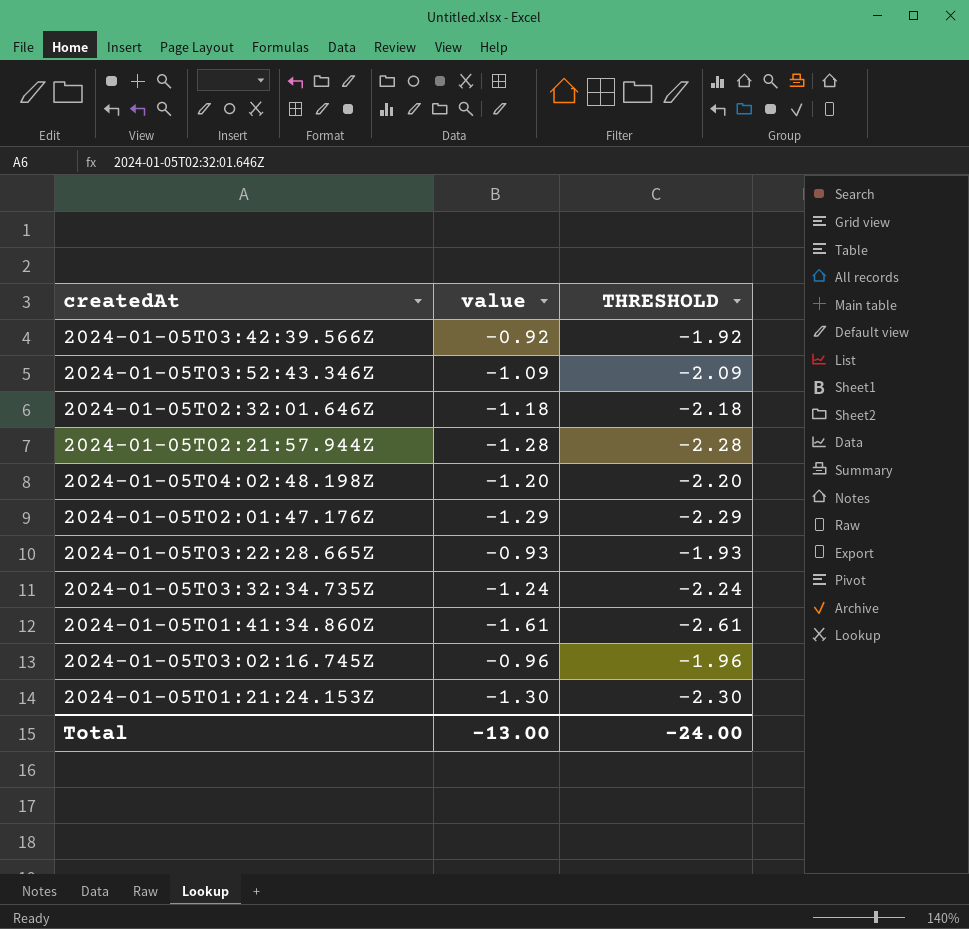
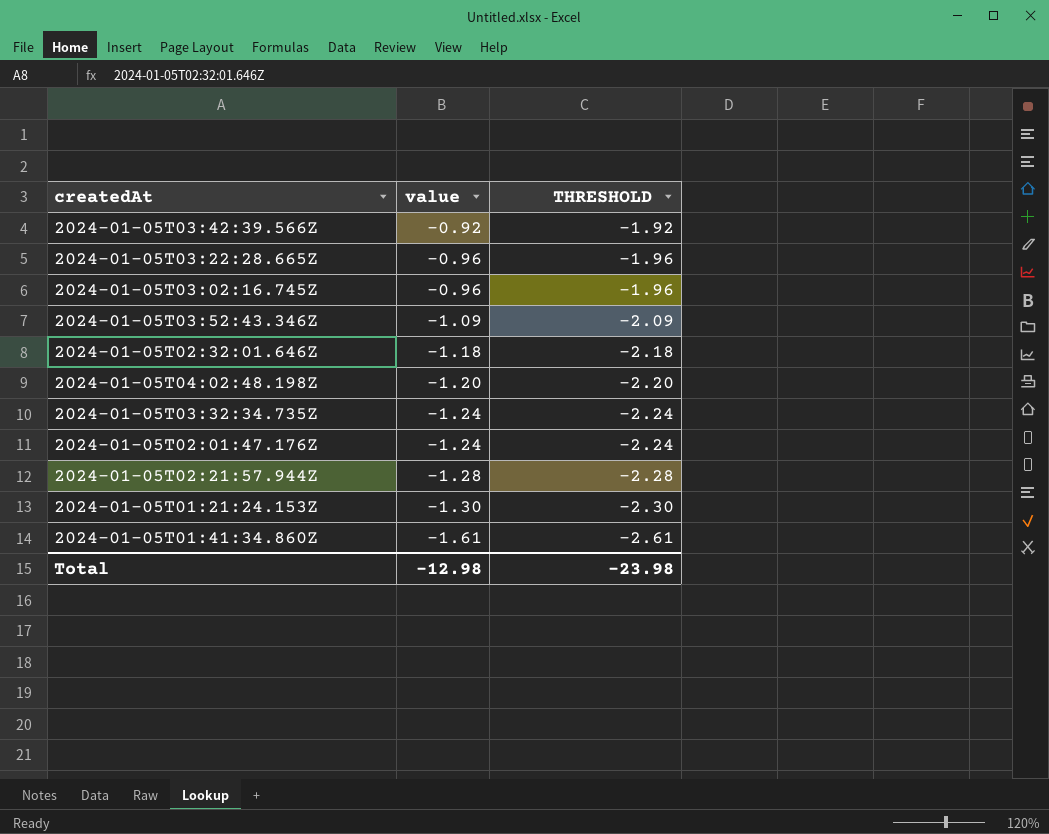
row order: none -> value descending
2024-01-05T03:22:28.665Z | value: -0.93 -> -0.96
2024-01-05T03:22:28.665Z | THRESHOLD: -1.93 -> -1.96
2024-01-05T02:01:47.176Z | value: -1.29 -> -1.24
2024-01-05T02:01:47.176Z | THRESHOLD: -2.29 -> -2.24
Total | value: -13.00 -> -12.98
Total | THRESHOLD: -24.00 -> -23.98

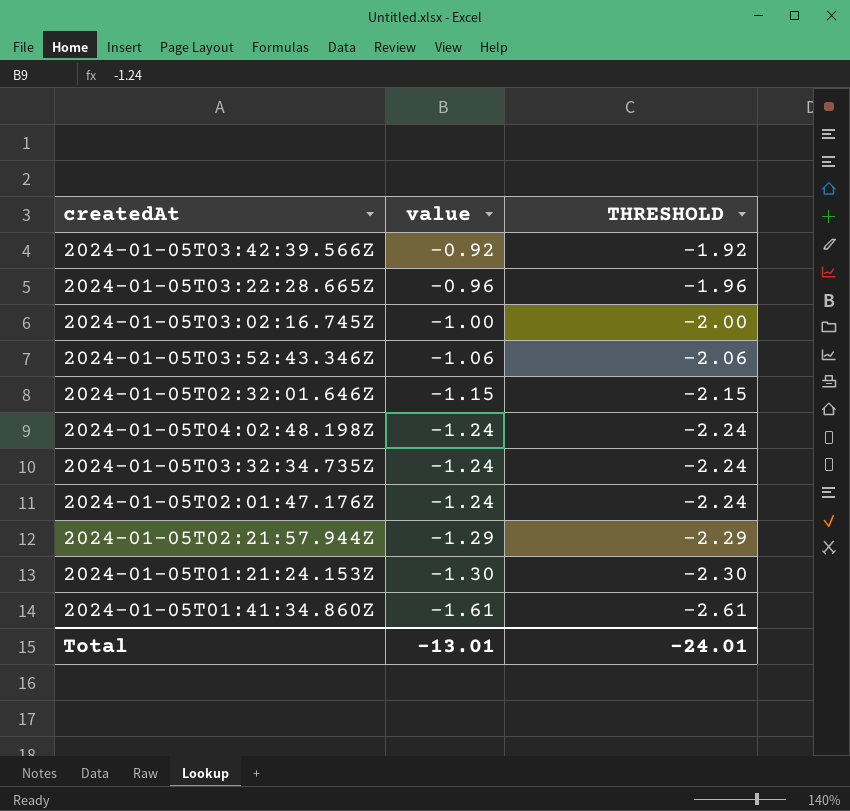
2024-01-05T03:02:16.745Z | value: -0.96 -> -1.00
2024-01-05T03:02:16.745Z | THRESHOLD: -1.96 -> -2.00
2024-01-05T03:52:43.346Z | value: -1.09 -> -1.06
2024-01-05T03:52:43.346Z | THRESHOLD: -2.09 -> -2.06
2024-01-05T02:32:01.646Z | value: -1.18 -> -1.15
2024-01-05T02:32:01.646Z | THRESHOLD: -2.18 -> -2.15
2024-01-05T04:02:48.198Z | value: -1.20 -> -1.24
2024-01-05T04:02:48.198Z | THRESHOLD: -2.20 -> -2.24
2024-01-05T02:21:57.944Z | value: -1.28 -> -1.29
2024-01-05T02:21:57.944Z | THRESHOLD: -2.28 -> -2.29
Total | value: -12.98 -> -13.01
Total | THRESHOLD: -23.98 -> -24.01

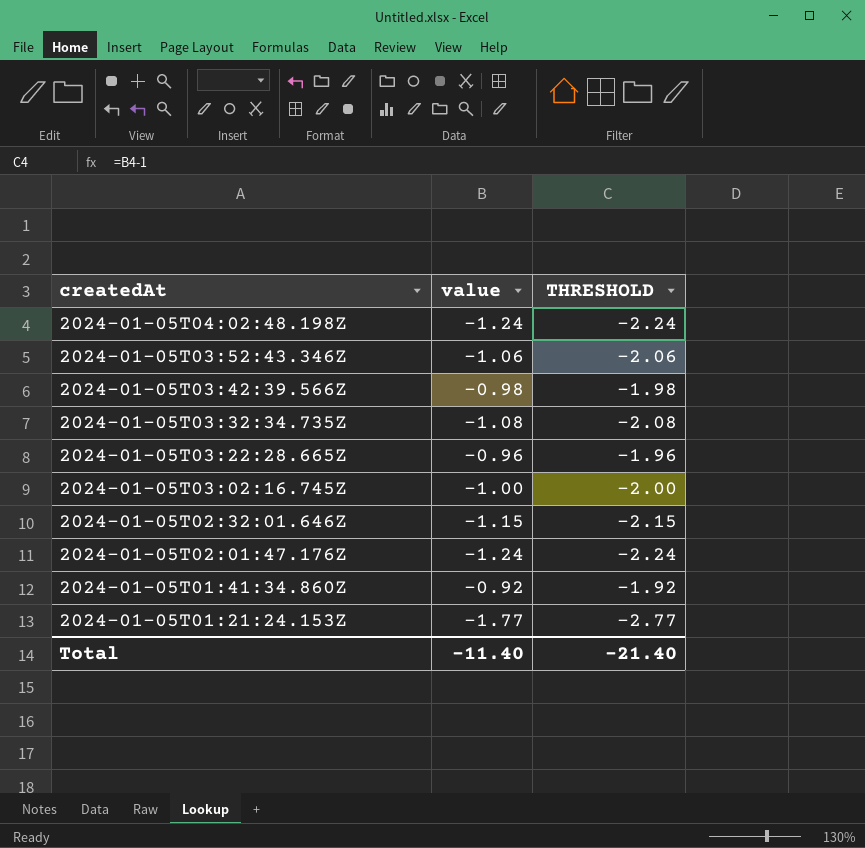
row order: value descending -> createdAt descending
row 2024-01-05T02:21:57.944Z: -1.29 | -2.29 -> none
2024-01-05T03:42:39.566Z | value: -0.92 -> -0.98
2024-01-05T03:42:39.566Z | THRESHOLD: -1.92 -> -1.98
2024-01-05T03:32:34.735Z | value: -1.24 -> -1.08
2024-01-05T03:32:34.735Z | THRESHOLD: -2.24 -> -2.08
2024-01-05T01:41:34.860Z | value: -1.61 -> -0.92
2024-01-05T01:41:34.860Z | THRESHOLD: -2.61 -> -1.92
2024-01-05T01:21:24.153Z | value: -1.30 -> -1.77
2024-01-05T01:21:24.153Z | THRESHOLD: -2.30 -> -2.77
Total | value: -13.01 -> -11.40
Total | THRESHOLD: -24.01 -> -21.40

